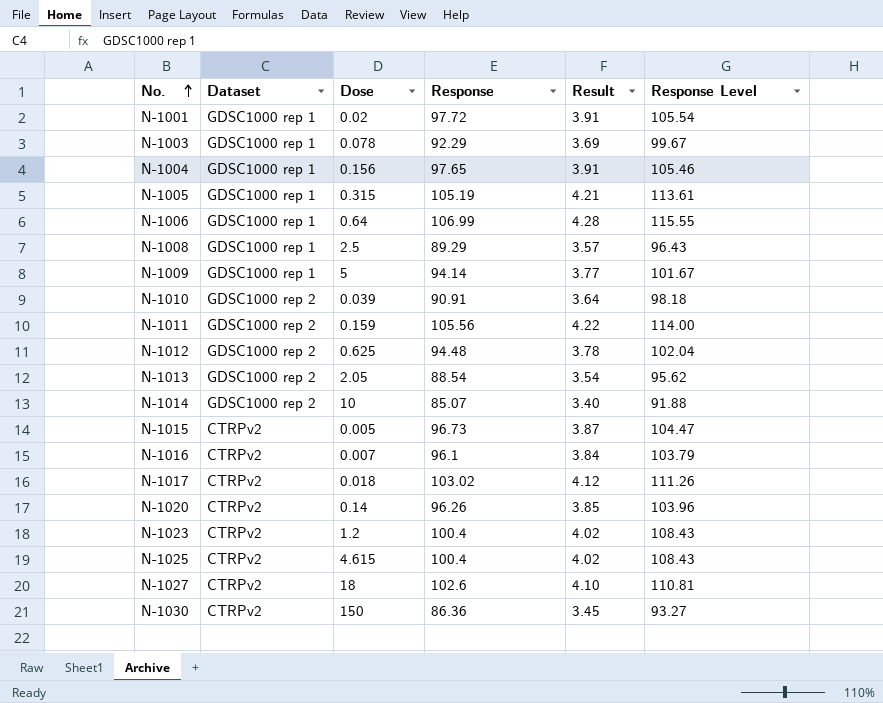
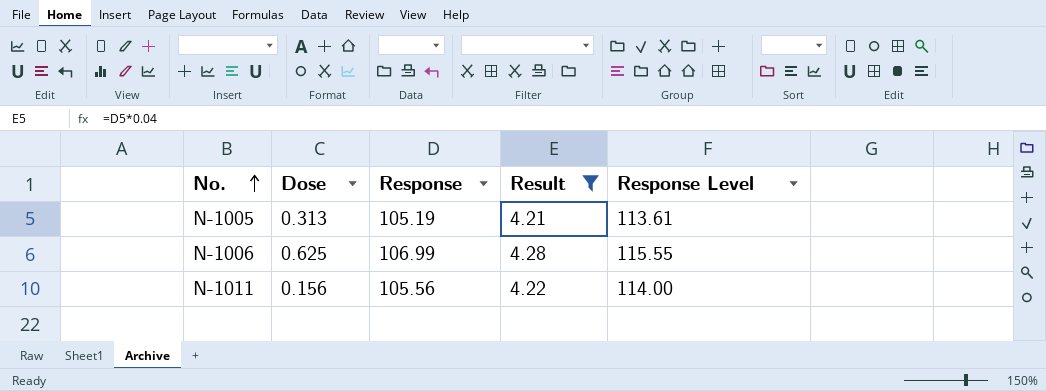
filter: none -> Result >= 4.21
column Dataset | position: 2 -> none
N-1005 | Dose: 0.315 -> 0.313
N-1006 | Dose: 0.64 -> 0.625
N-1011 | Dose: 0.159 -> 0.156

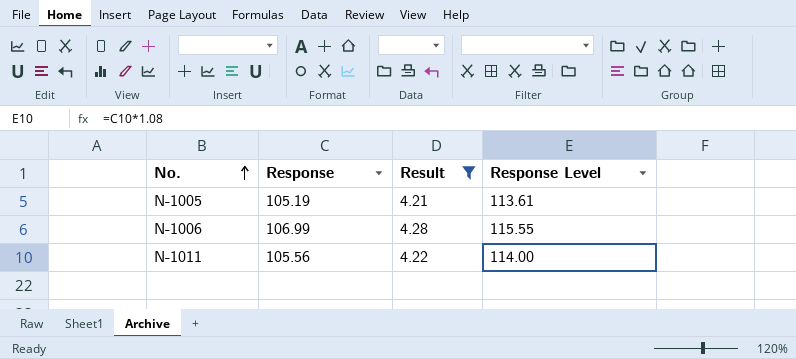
column Dose | position: 2 -> none

